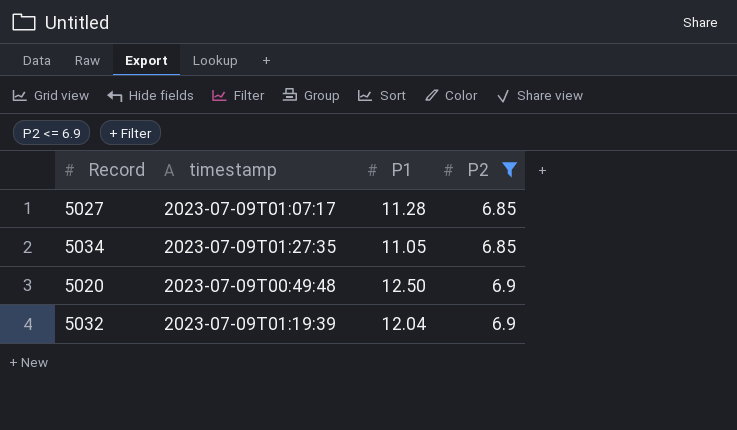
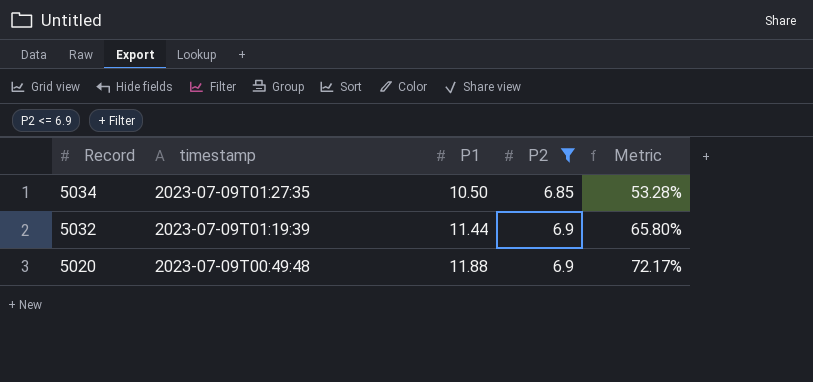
row order: P2 ascending -> Record descending
column Metric | formula: none -> ([P1] - [P2]) / [P2]
row 5027: 2023-07-09T01:07:17 | 11.28 | 6.85 -> none
5034 | P1: 11.05 -> 10.50
5032 | P1: 12.04 -> 11.44
5020 | P1: 12.50 -> 11.88

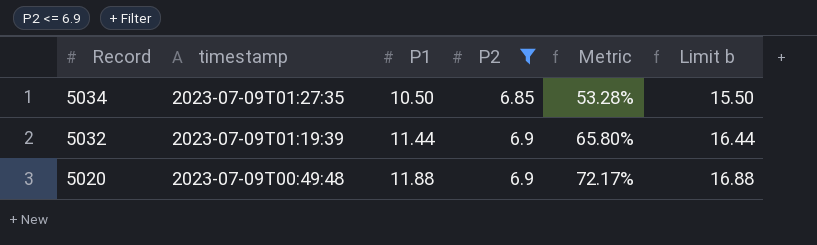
column Limit b | formula: none -> [P1] + 5

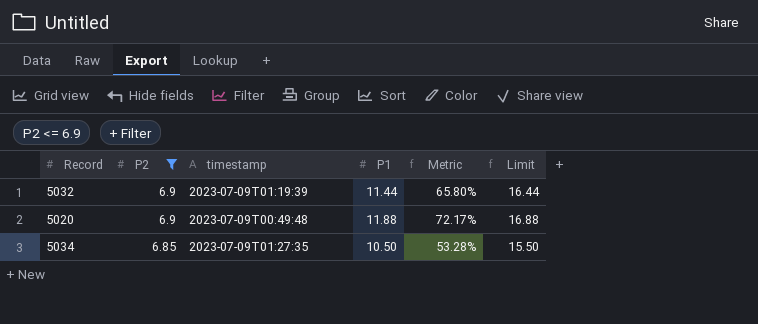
row order: Record descending -> P2 descending
column P2 | position: 4 -> 2
column name: Limit b -> Limit

